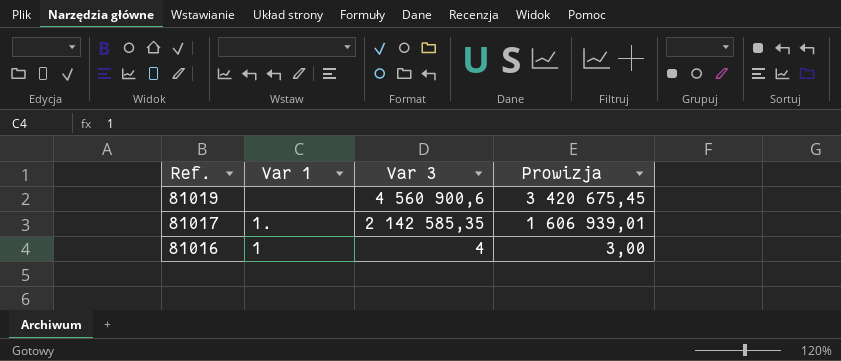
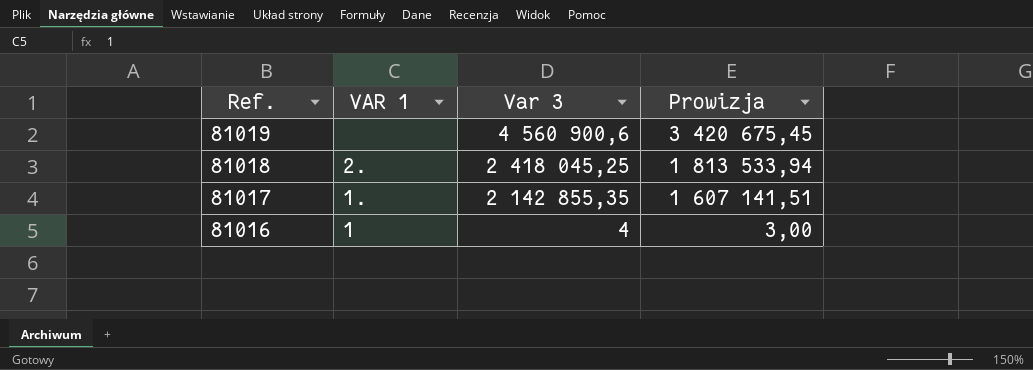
column name: Var 1 -> VAR 1
row 81018: none -> 2. | 2 418 045,25 | 1 813 533,94
81017 | Var 3: 2 142 585,35 -> 2 142 855,35
81017 | Prowizja: 1 606 939,01 -> 1 607 141,51

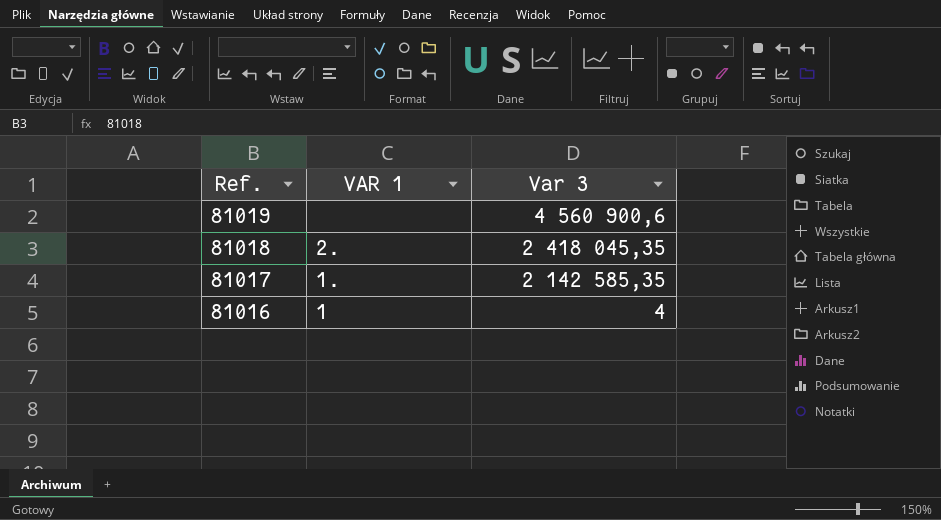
column Prowizja | formula: [Var 3] * 0,75 -> none
81018 | Var 3: 2 418 045,25 -> 2 418 045,35
81017 | Var 3: 2 142 855,35 -> 2 142 585,35

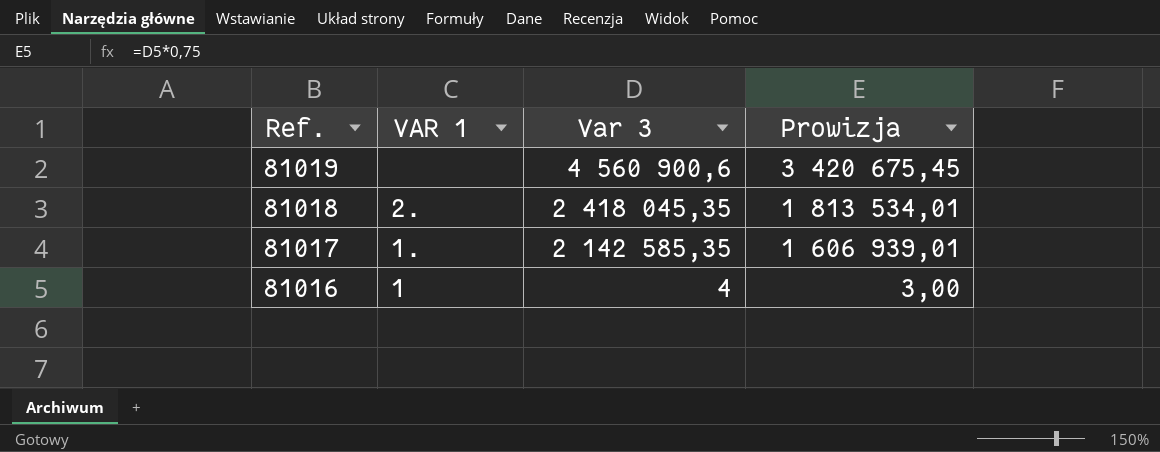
column Prowizja | formula: none -> [Var 3] * 0,75

